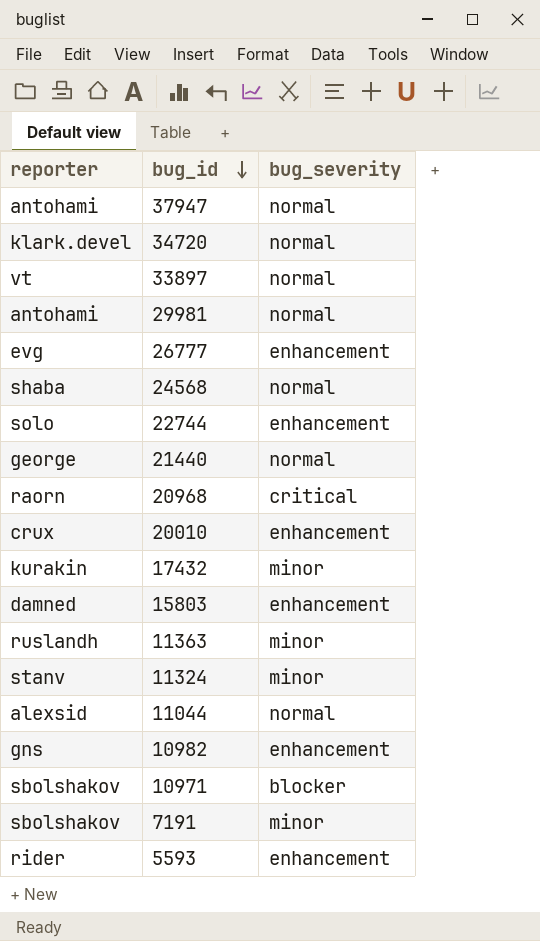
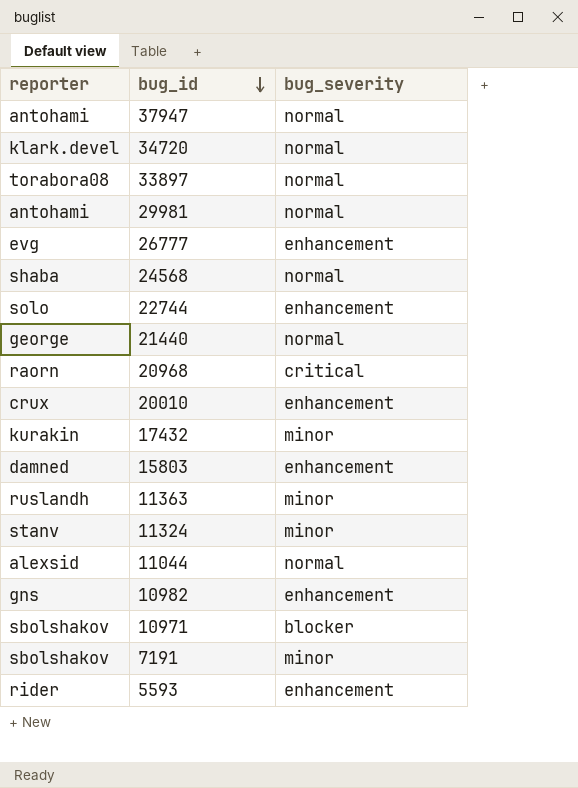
33897 | reporter: vt -> torabora08

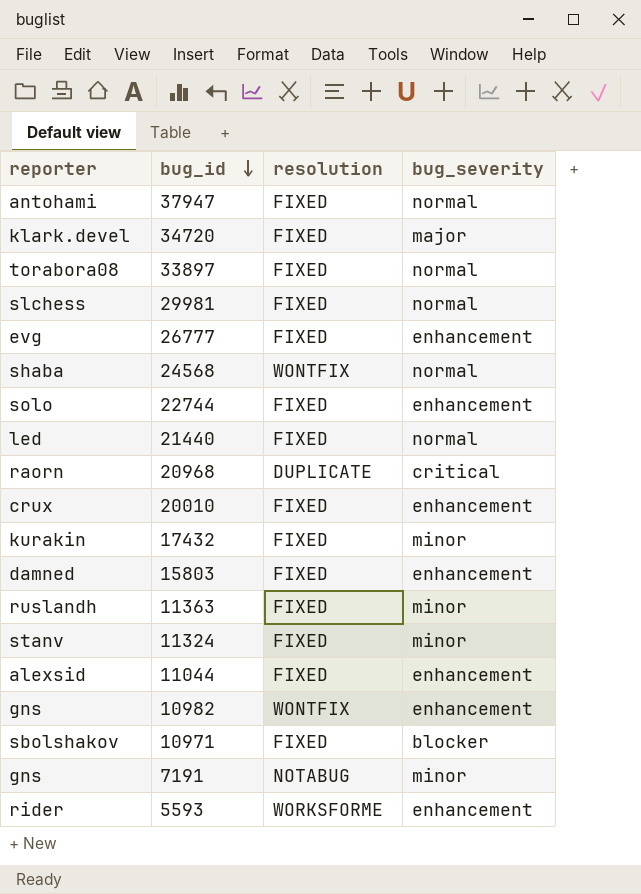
column resolution | position: none -> 3
34720 | bug_severity: normal -> major
29981 | reporter: antohami -> slchess
21440 | reporter: george -> led
11044 | bug_severity: normal -> enhancement
7191 | reporter: sbolshakov -> gns

